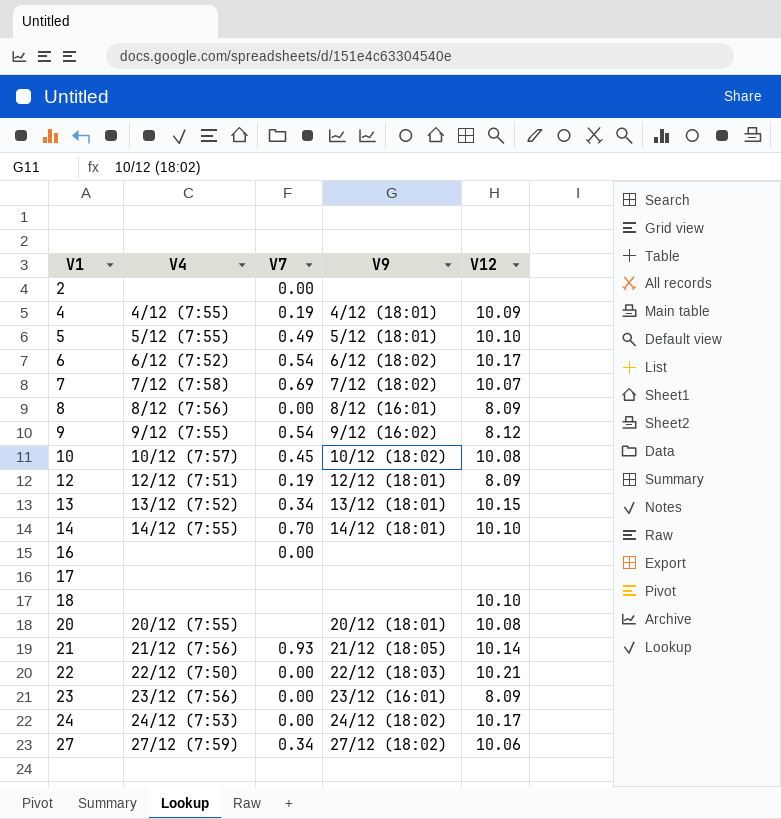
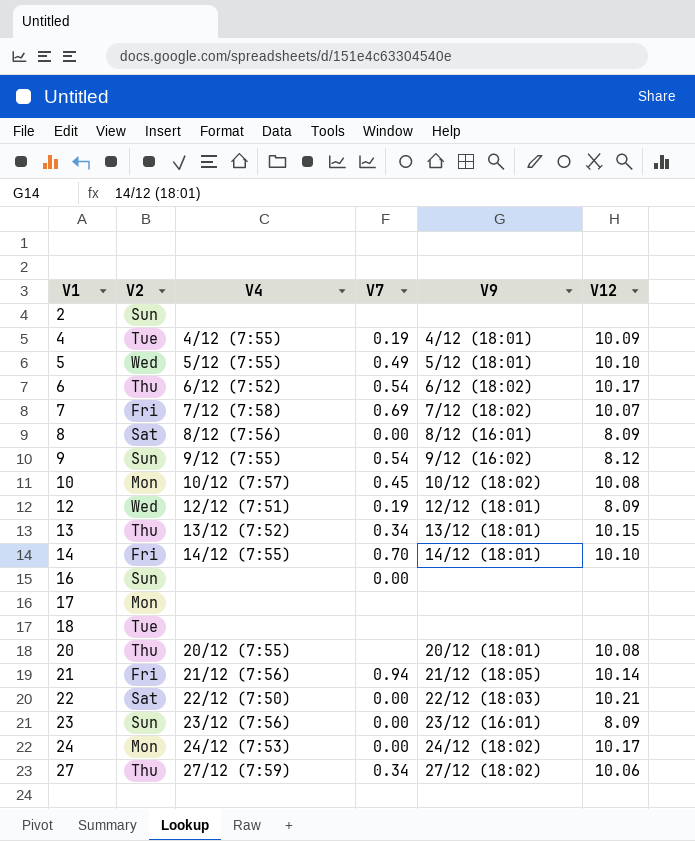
column V2 | position: none -> 2
2 | V7: 0.00 -> none
18 | V12: 10.10 -> none
21 | V7: 0.93 -> 0.94

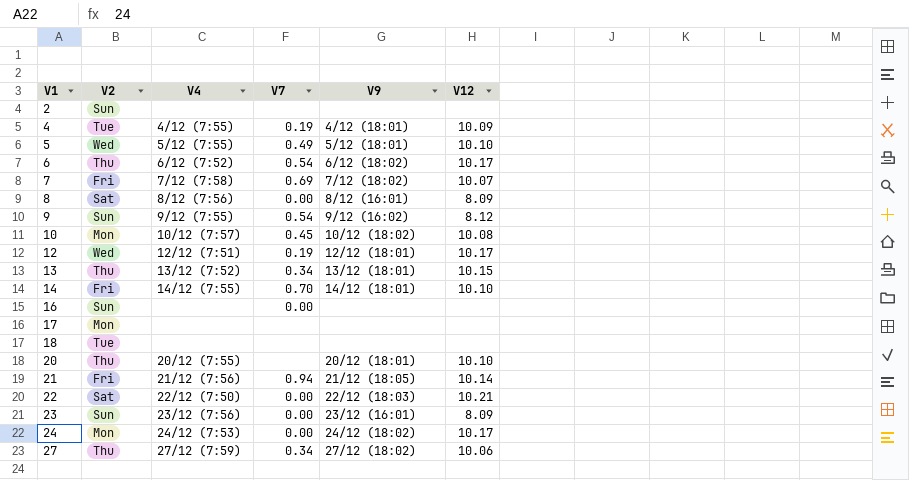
12 | V12: 8.09 -> 10.17
20 | V12: 10.08 -> 10.10

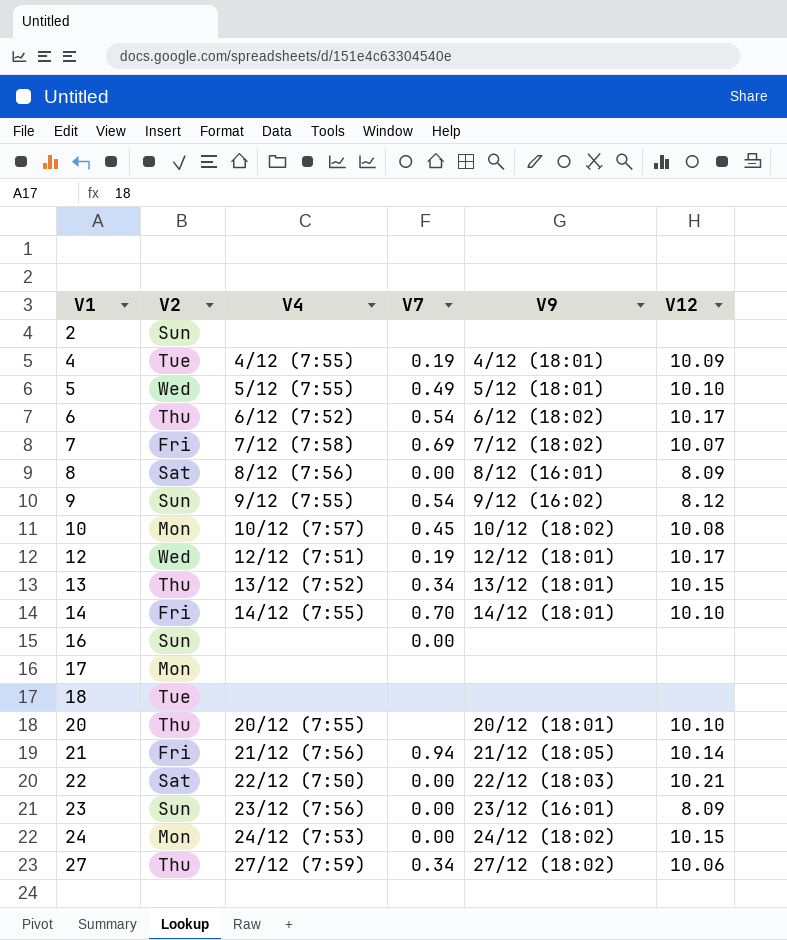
24 | V12: 10.17 -> 10.15

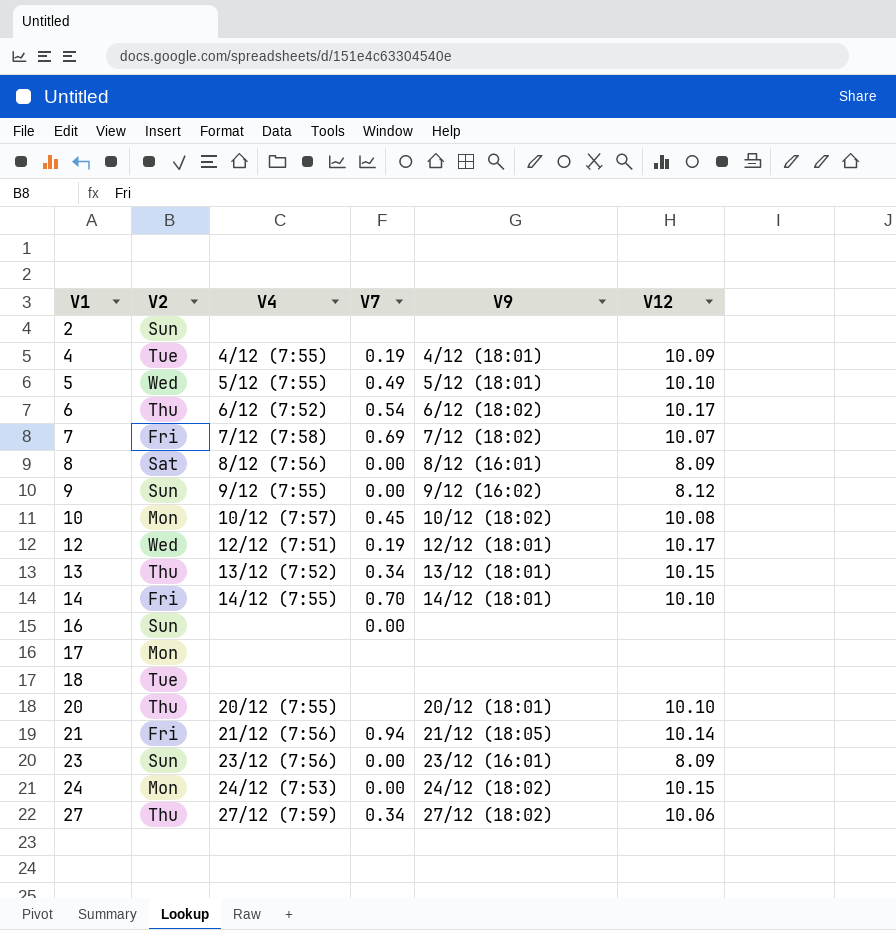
row 22: Sat | 22/12 (7:50) | 0.00 | 22/12 (18:03) | 10.21 -> none
9 | V7: 0.54 -> 0.00

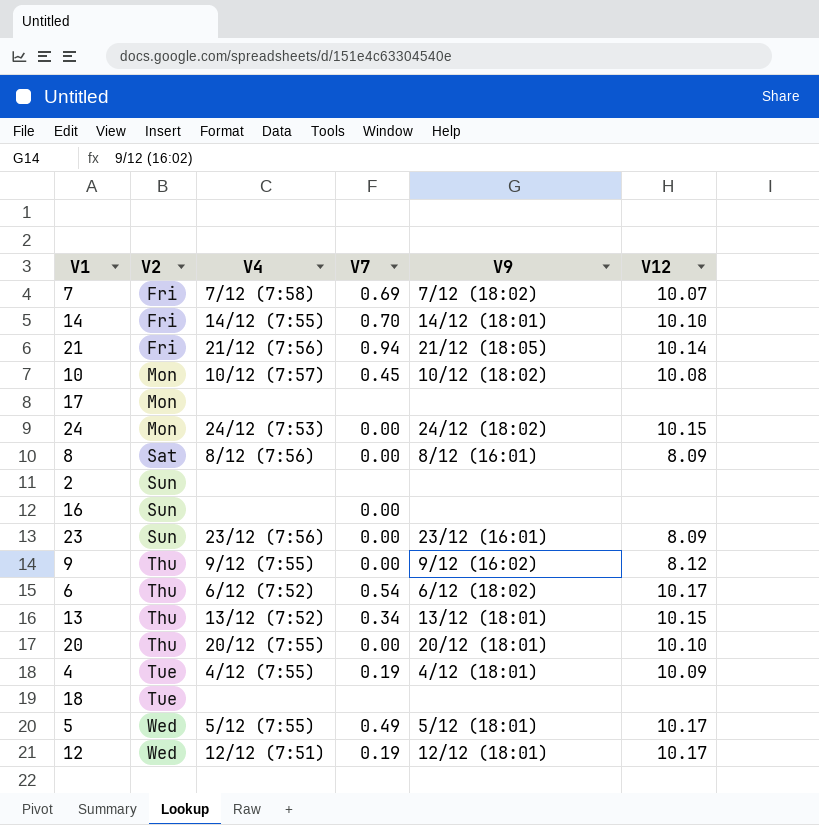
row order: V1 ascending -> V2 ascending
row 27: Thu | 27/12 (7:59) | 0.34 | 27/12 (18:02) | 10.06 -> none
9 | V2: Sun -> Thu
20 | V7: none -> 0.00
5 | V12: 10.10 -> 10.17

